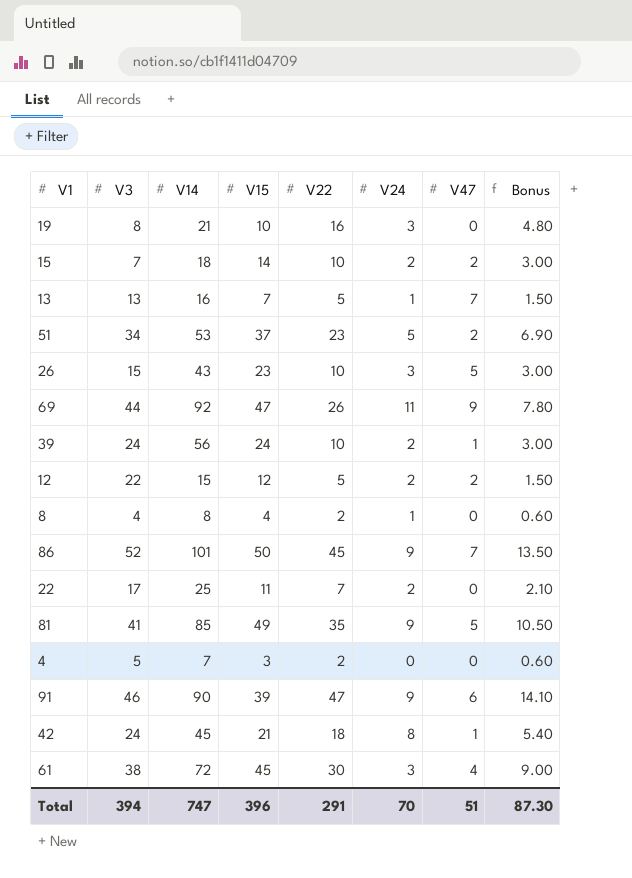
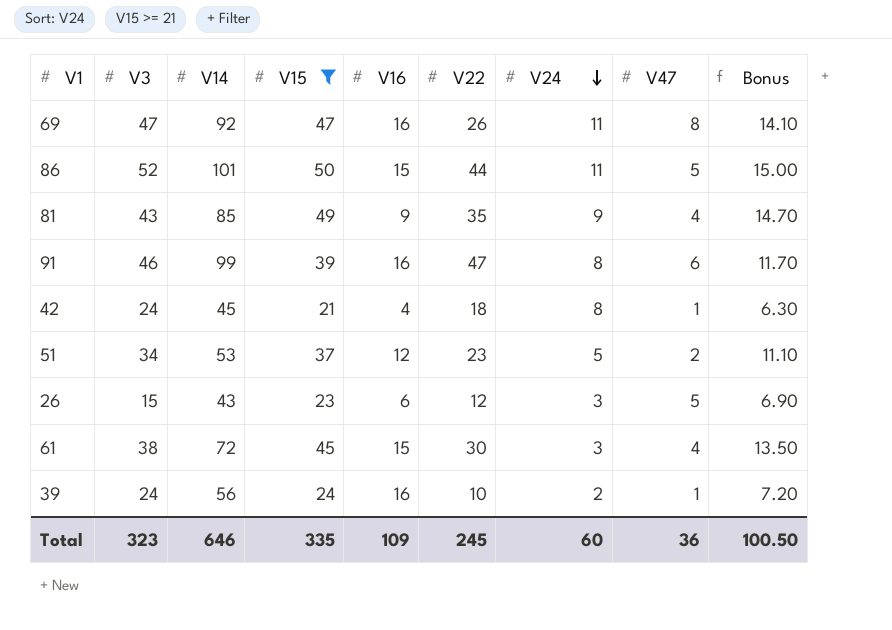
filter: none -> V15 >= 21
row order: none -> V24 descending
column V16 | position: none -> 5
column Bonus | formula: [V22] * 0.3 -> [V15] * 0.3
69 | V3: 44 -> 47
69 | V47: 9 -> 8
86 | V22: 45 -> 44
86 | V24: 9 -> 11
86 | V47: 7 -> 5
81 | V3: 41 -> 43
81 | V47: 5 -> 4
91 | V14: 90 -> 99
91 | V24: 9 -> 8
26 | V22: 10 -> 12
Total | V3: 394 -> 323
Total | V14: 747 -> 646
Total | V15: 396 -> 335
Total | V22: 291 -> 245
Total | V24: 70 -> 60
Total | V47: 51 -> 36
Total | Bonus: 87.30 -> 100.50

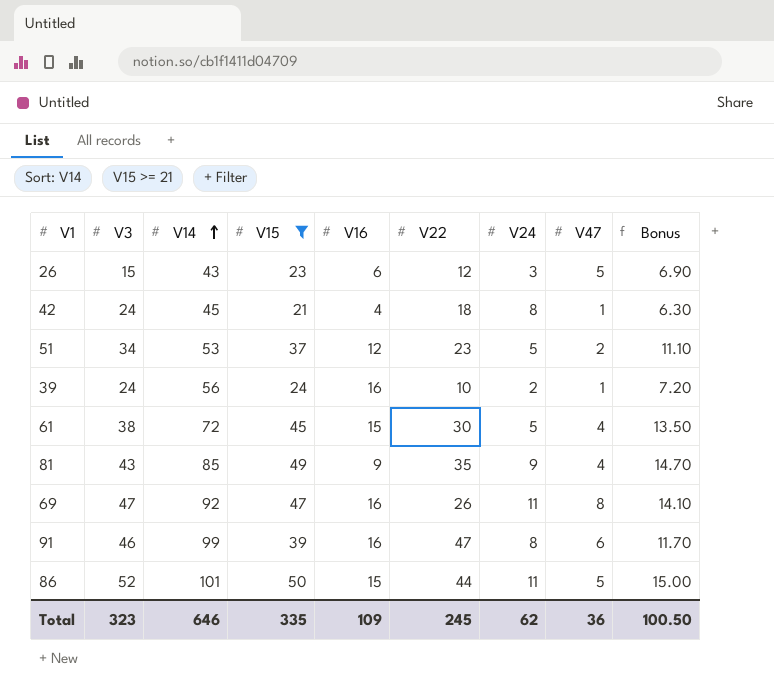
row order: V24 descending -> V14 ascending
61 | V24: 3 -> 5
Total | V24: 60 -> 62

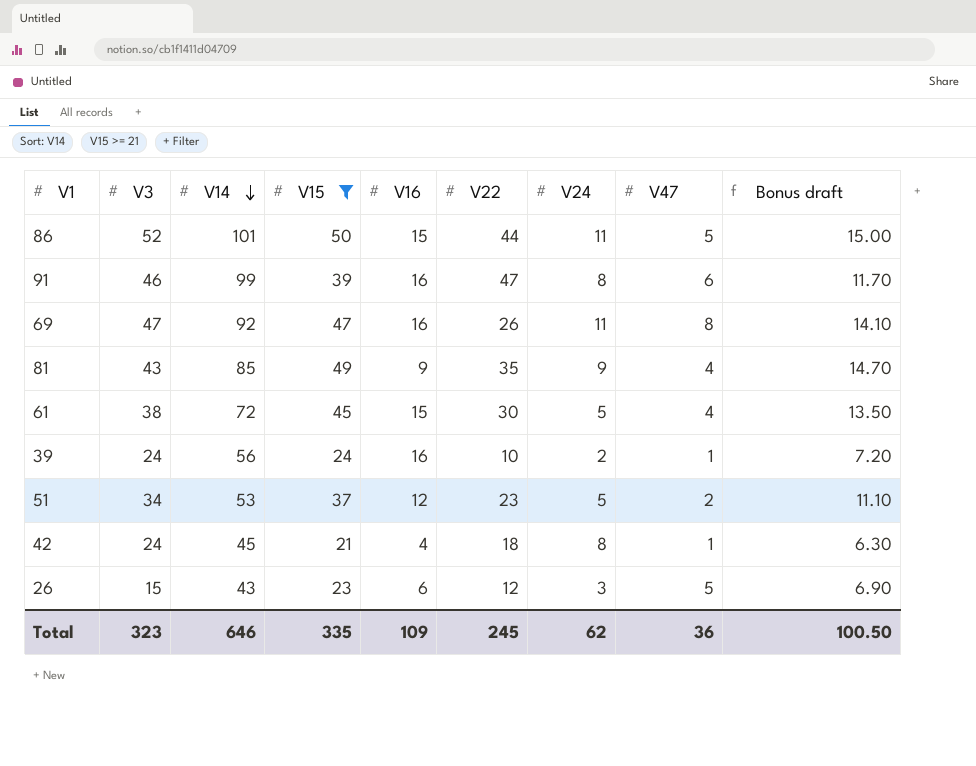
row order: V14 ascending -> V14 descending
column name: Bonus -> Bonus draft

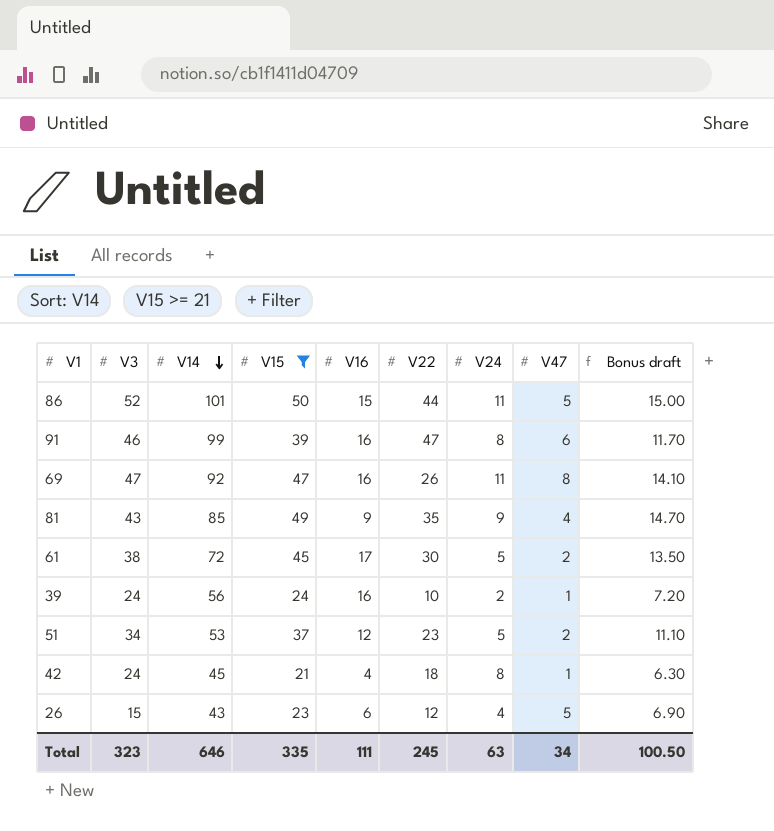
61 | V16: 15 -> 17
61 | V47: 4 -> 2
26 | V24: 3 -> 4
Total | V16: 109 -> 111
Total | V24: 62 -> 63
Total | V47: 36 -> 34

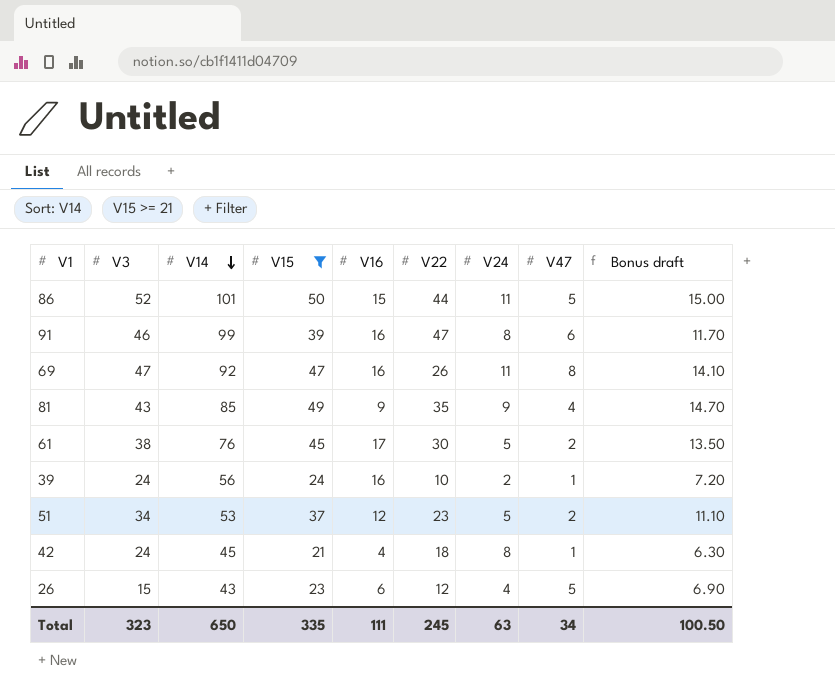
61 | V14: 72 -> 76
Total | V14: 646 -> 650

